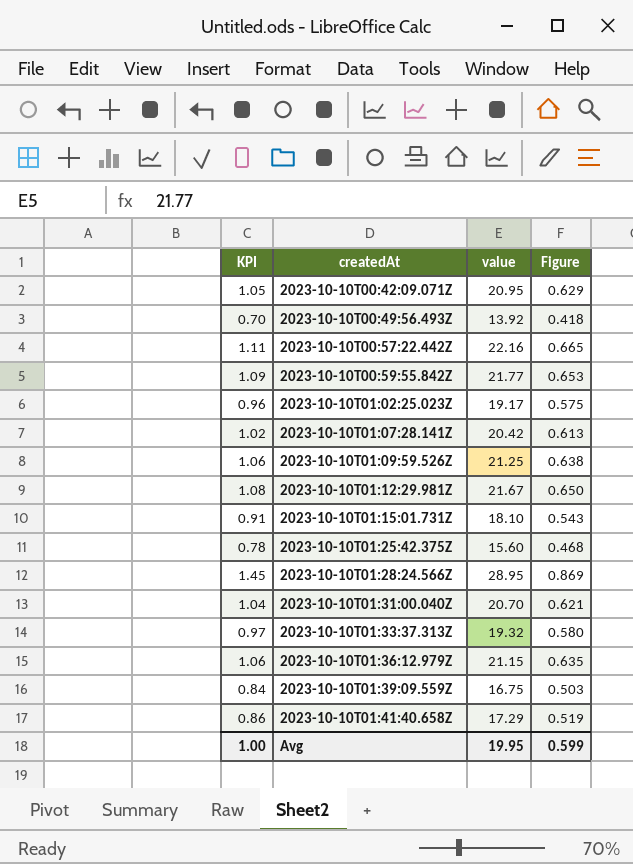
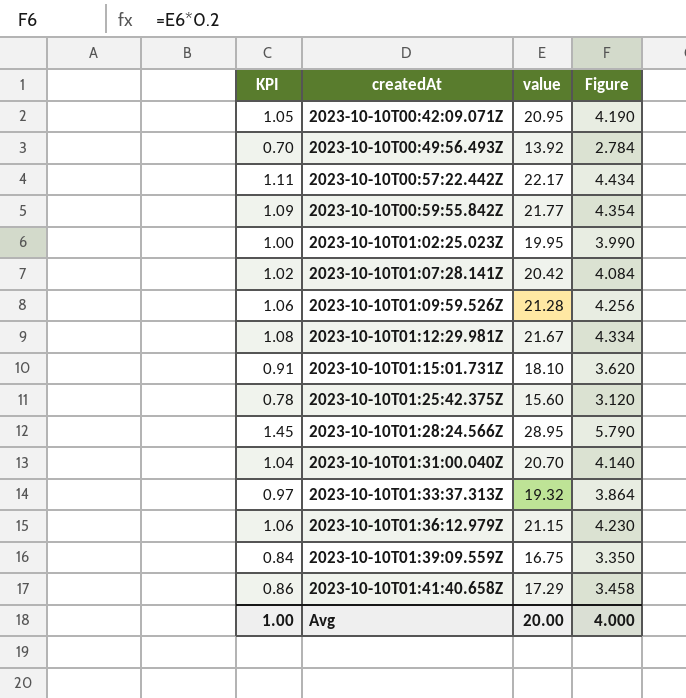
column Figure | formula: [value] * 0.03 -> [value] * 0.2
2023-10-10T00:57:22.442Z | value: 22.16 -> 22.17
2023-10-10T01:02:25.023Z | KPI: 0.96 -> 1.00
2023-10-10T01:02:25.023Z | value: 19.17 -> 19.95
2023-10-10T01:09:59.526Z | value: 21.25 -> 21.28
Avg | value: 19.95 -> 20.00
Avg | Figure: 0.599 -> 4.000

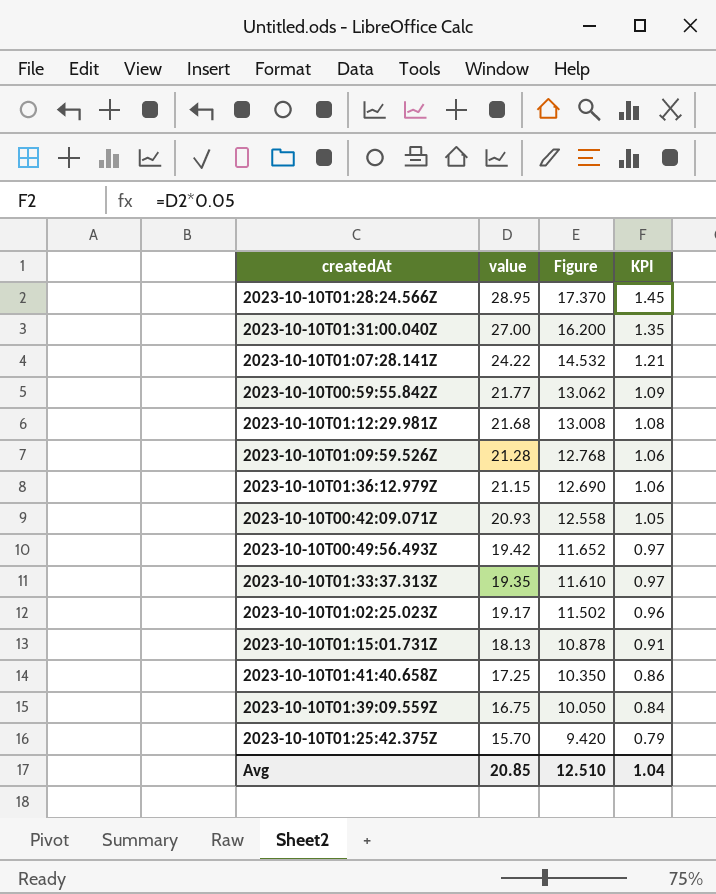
row order: createdAt ascending -> value descending
column Figure | formula: [value] * 0.2 -> [value] * 0.6
column KPI | position: 1 -> 4
row 2023-10-10T00:57:22.442Z: 1.11 | 22.17 | 4.434 -> none
2023-10-10T01:31:00.040Z | value: 20.70 -> 27.00
2023-10-10T01:31:00.040Z | KPI: 1.04 -> 1.35
2023-10-10T01:07:28.141Z | value: 20.42 -> 24.22
2023-10-10T01:07:28.141Z | KPI: 1.02 -> 1.21
2023-10-10T01:12:29.981Z | value: 21.67 -> 21.68
2023-10-10T00:42:09.071Z | value: 20.95 -> 20.93
2023-10-10T00:49:56.493Z | value: 13.92 -> 19.42
2023-10-10T00:49:56.493Z | KPI: 0.70 -> 0.97
2023-10-10T01:33:37.313Z | value: 19.32 -> 19.35
2023-10-10T01:02:25.023Z | value: 19.95 -> 19.17
2023-10-10T01:02:25.023Z | KPI: 1.00 -> 0.96
2023-10-10T01:15:01.731Z | value: 18.10 -> 18.13
2023-10-10T01:41:40.658Z | value: 17.29 -> 17.25
2023-10-10T01:25:42.375Z | value: 15.60 -> 15.70
2023-10-10T01:25:42.375Z | KPI: 0.78 -> 0.79
Avg | value: 20.00 -> 20.85
Avg | Figure: 4.000 -> 12.510
Avg | KPI: 1.00 -> 1.04

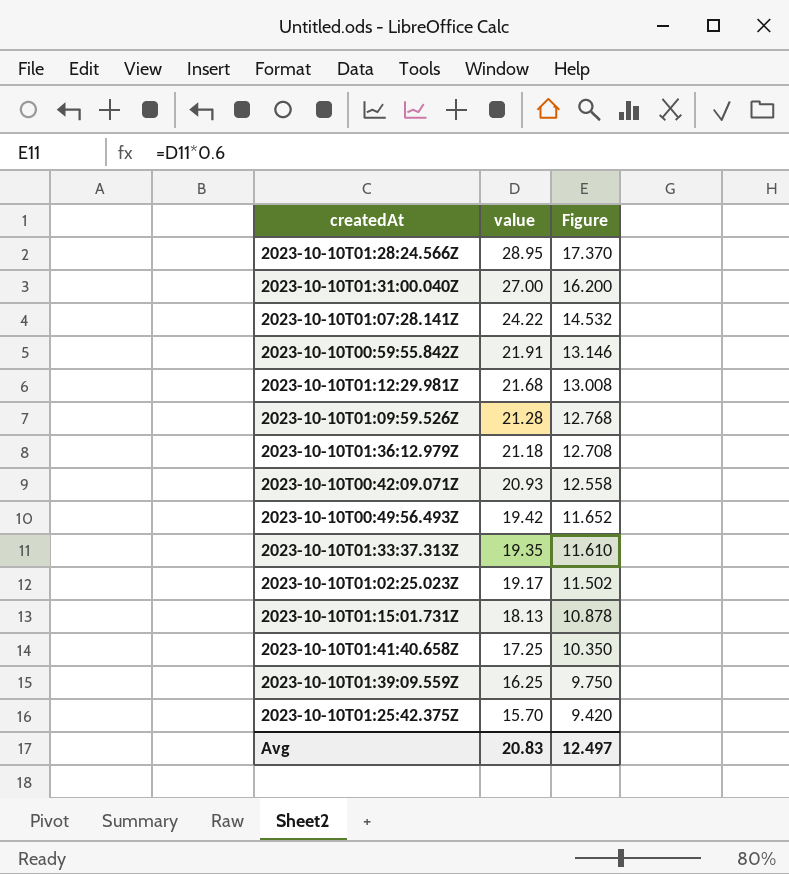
column KPI | formula: [value] * 0.05 -> none
2023-10-10T00:59:55.842Z | value: 21.77 -> 21.91
2023-10-10T00:59:55.842Z | Figure: 13.062 -> 13.146
2023-10-10T01:36:12.979Z | value: 21.15 -> 21.18
2023-10-10T01:36:12.979Z | Figure: 12.690 -> 12.708
2023-10-10T01:39:09.559Z | value: 16.75 -> 16.25
2023-10-10T01:39:09.559Z | Figure: 10.050 -> 9.750
Avg | value: 20.85 -> 20.83
Avg | Figure: 12.510 -> 12.497

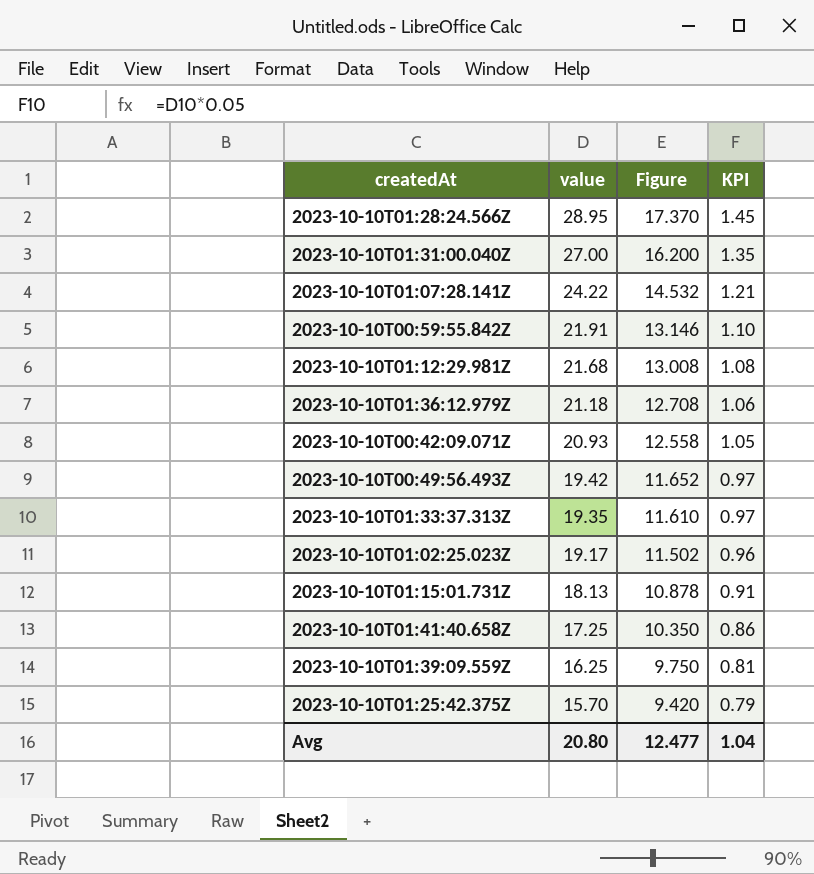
column KPI | formula: none -> [value] * 0.05
row 2023-10-10T01:09:59.526Z: 21.28 | 12.768 -> none
Avg | value: 20.83 -> 20.80
Avg | Figure: 12.497 -> 12.477

